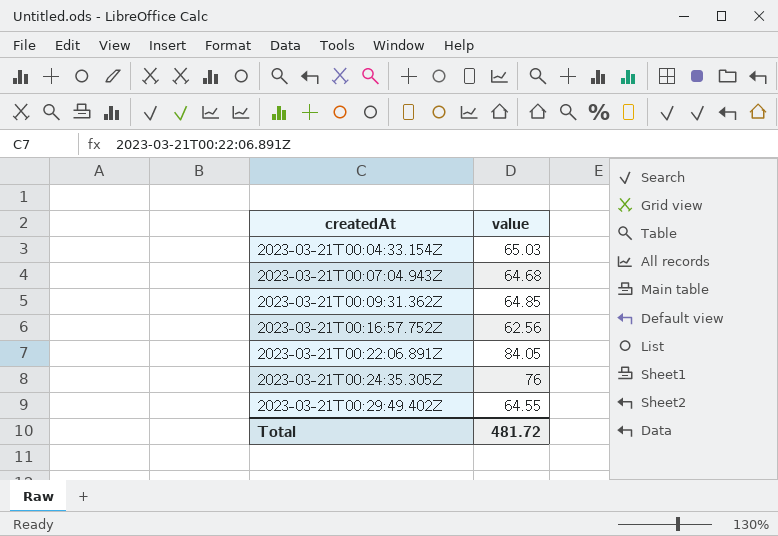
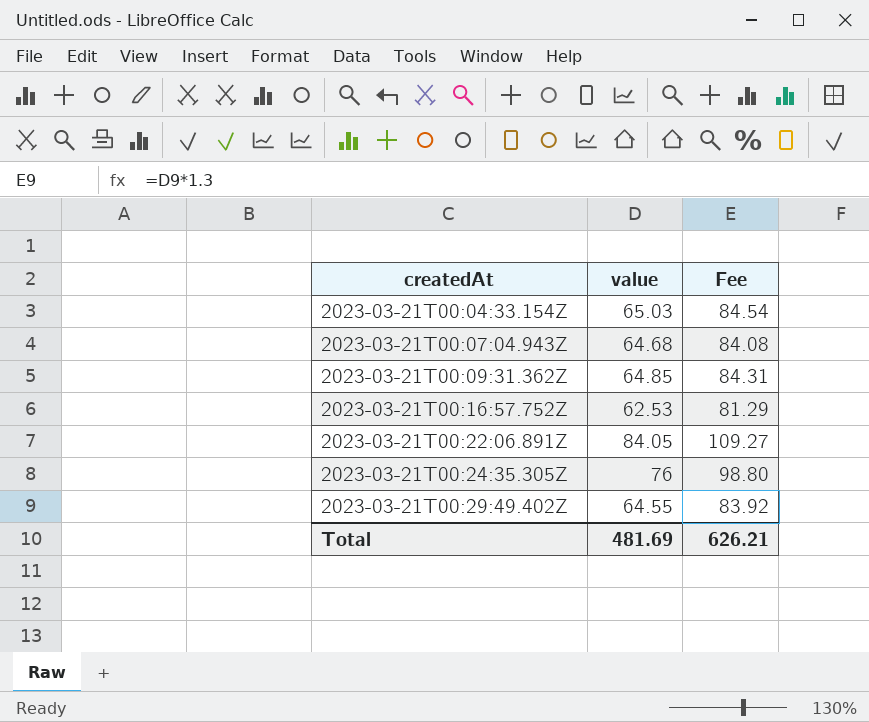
column Fee | formula: none -> [value] * 1.3
2023-03-21T00:16:57.752Z | value: 62.56 -> 62.53
Total | value: 481.72 -> 481.69

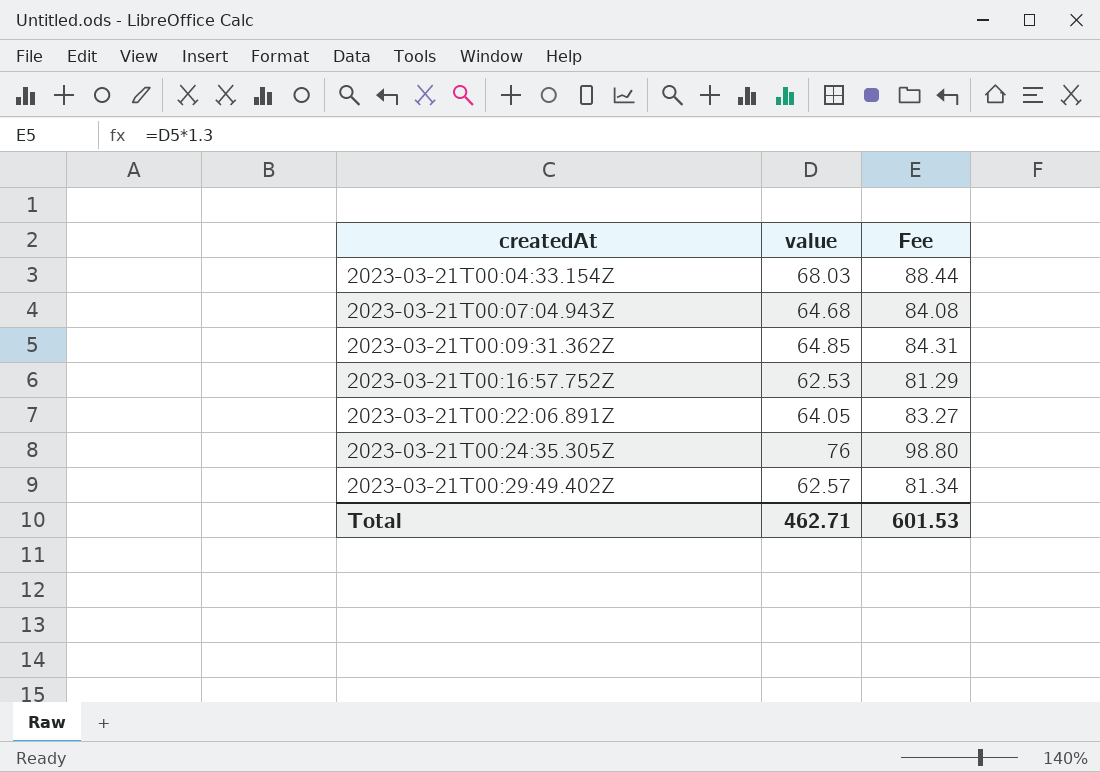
2023-03-21T00:04:33.154Z | value: 65.03 -> 68.03
2023-03-21T00:04:33.154Z | Fee: 84.54 -> 88.44
2023-03-21T00:22:06.891Z | value: 84.05 -> 64.05
2023-03-21T00:22:06.891Z | Fee: 109.27 -> 83.27
2023-03-21T00:29:49.402Z | value: 64.55 -> 62.57
2023-03-21T00:29:49.402Z | Fee: 83.92 -> 81.34
Total | value: 481.69 -> 462.71
Total | Fee: 626.21 -> 601.53

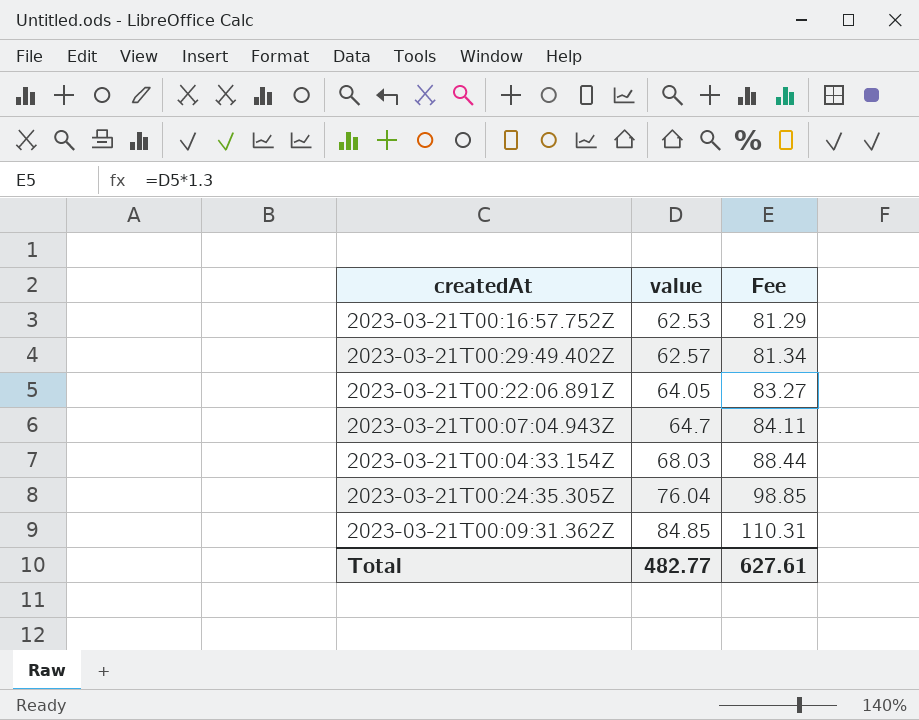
row order: createdAt ascending -> value ascending
2023-03-21T00:07:04.943Z | value: 64.68 -> 64.7
2023-03-21T00:07:04.943Z | Fee: 84.08 -> 84.11
2023-03-21T00:24:35.305Z | value: 76 -> 76.04
2023-03-21T00:24:35.305Z | Fee: 98.80 -> 98.85
2023-03-21T00:09:31.362Z | value: 64.85 -> 84.85
2023-03-21T00:09:31.362Z | Fee: 84.31 -> 110.31
Total | value: 462.71 -> 482.77
Total | Fee: 601.53 -> 627.61

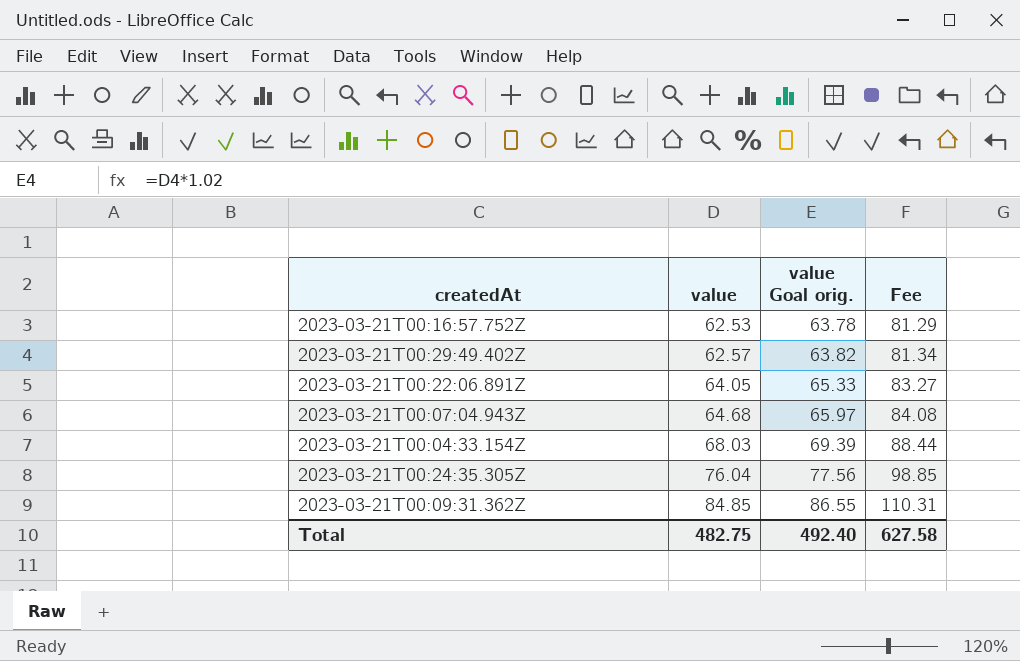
column value Goal orig. | formula: none -> [value] * 1.02
2023-03-21T00:07:04.943Z | value: 64.7 -> 64.68
2023-03-21T00:07:04.943Z | Fee: 84.11 -> 84.08
Total | value: 482.77 -> 482.75
Total | Fee: 627.61 -> 627.58

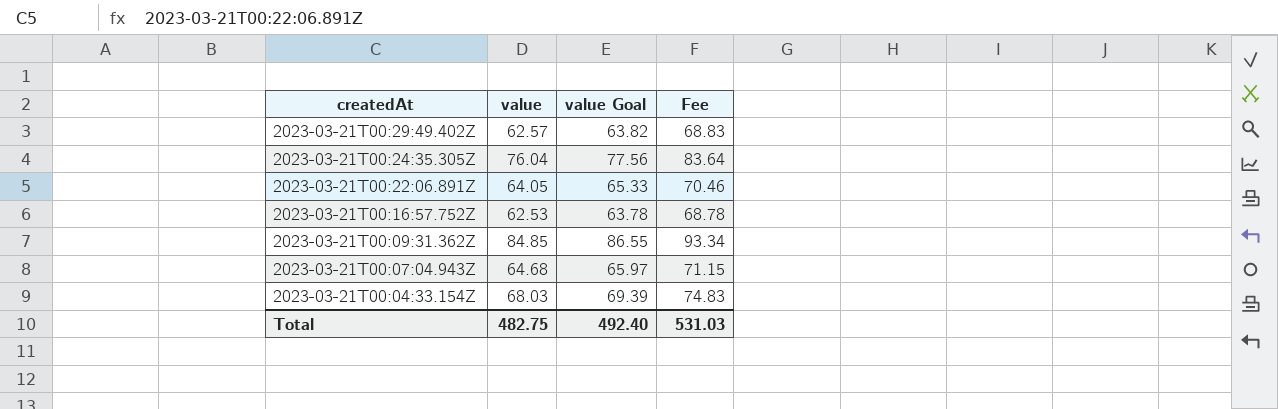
row order: value ascending -> createdAt descending
column name: value Goal orig. -> value Goal
column Fee | formula: [value] * 1.3 -> [value] * 1.1
Total | Fee: 627.58 -> 531.03

